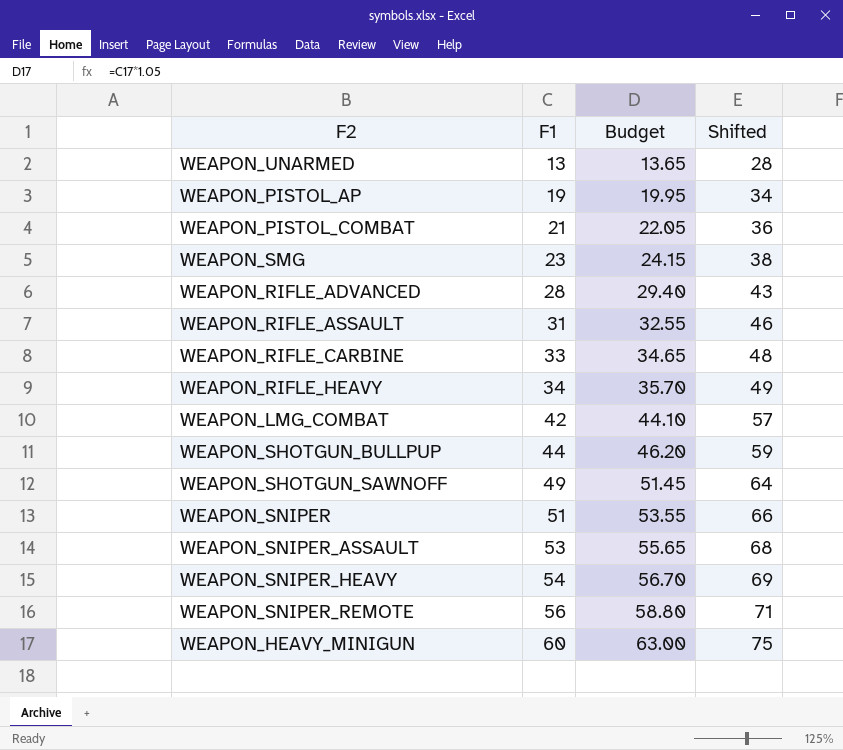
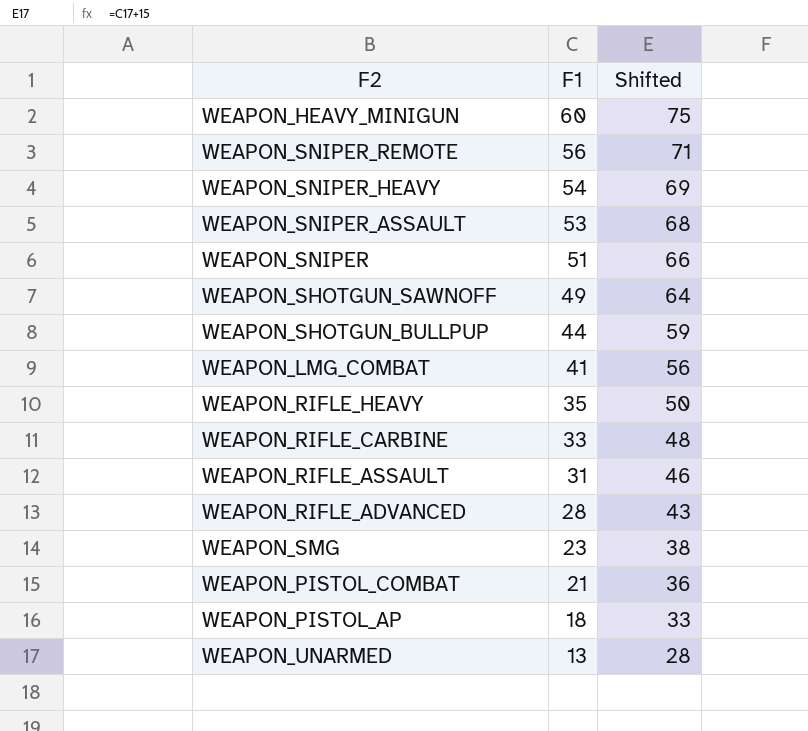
row order: F1 ascending -> F1 descending
column Budget | formula: [F1] * 1.05 -> none
WEAPON_LMG_COMBAT | F1: 42 -> 41
WEAPON_LMG_COMBAT | Shifted: 57 -> 56
WEAPON_RIFLE_HEAVY | F1: 34 -> 35
WEAPON_RIFLE_HEAVY | Shifted: 49 -> 50
WEAPON_PISTOL_AP | F1: 19 -> 18
WEAPON_PISTOL_AP | Shifted: 34 -> 33

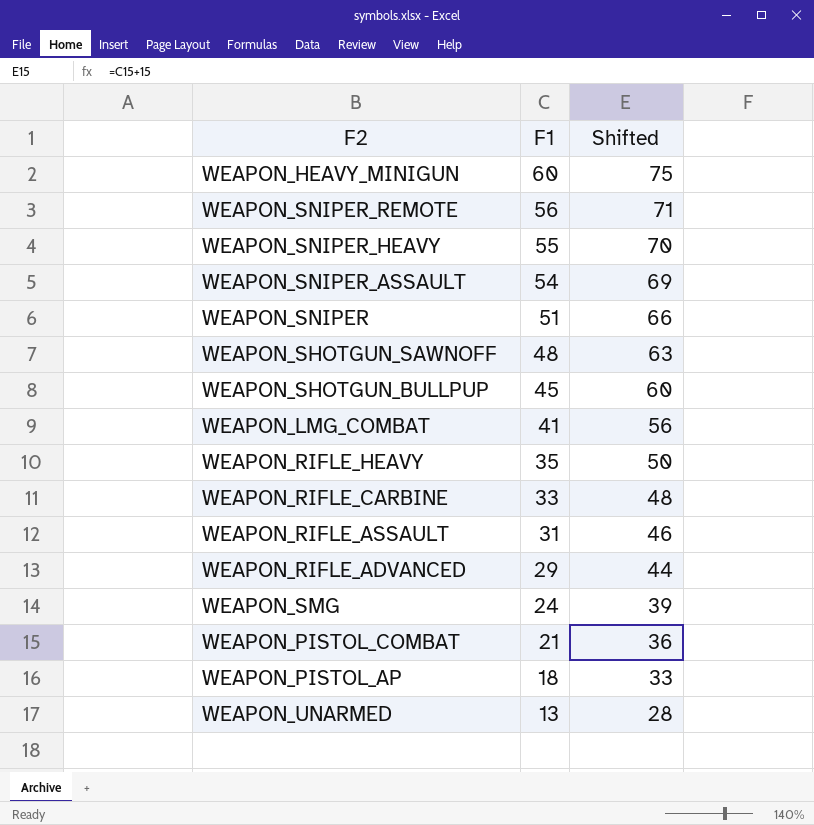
WEAPON_SNIPER_HEAVY | F1: 54 -> 55
WEAPON_SNIPER_HEAVY | Shifted: 69 -> 70
WEAPON_SNIPER_ASSAULT | F1: 53 -> 54
WEAPON_SNIPER_ASSAULT | Shifted: 68 -> 69
WEAPON_SHOTGUN_SAWNOFF | F1: 49 -> 48
WEAPON_SHOTGUN_SAWNOFF | Shifted: 64 -> 63
WEAPON_SHOTGUN_BULLPUP | F1: 44 -> 45
WEAPON_SHOTGUN_BULLPUP | Shifted: 59 -> 60
WEAPON_RIFLE_ADVANCED | F1: 28 -> 29
WEAPON_RIFLE_ADVANCED | Shifted: 43 -> 44
WEAPON_SMG | F1: 23 -> 24
WEAPON_SMG | Shifted: 38 -> 39

